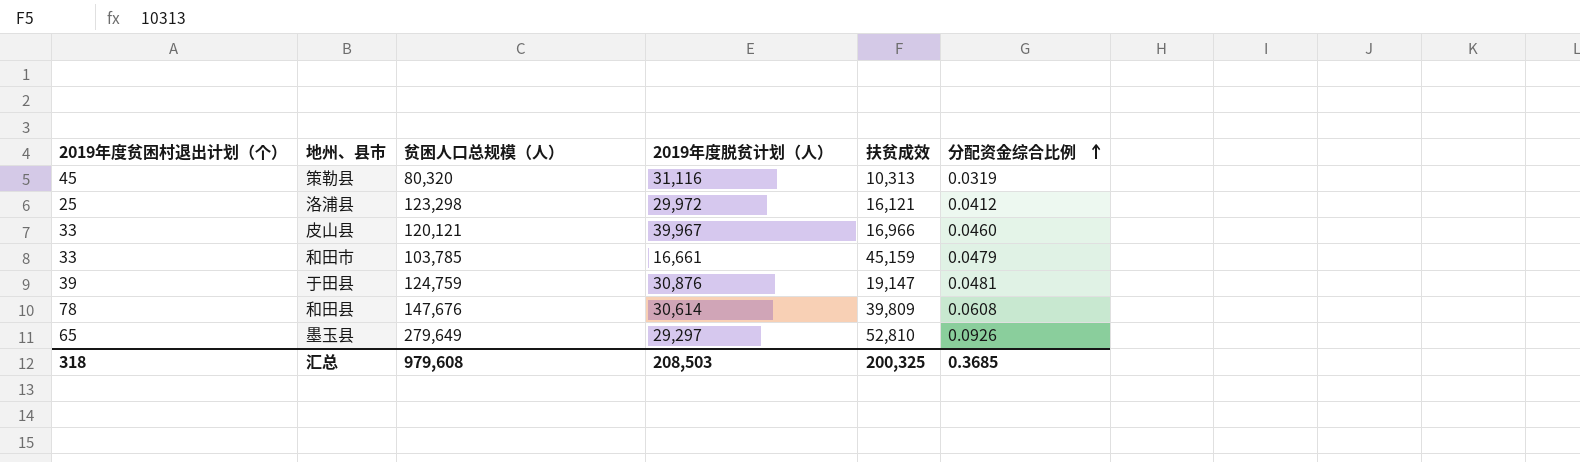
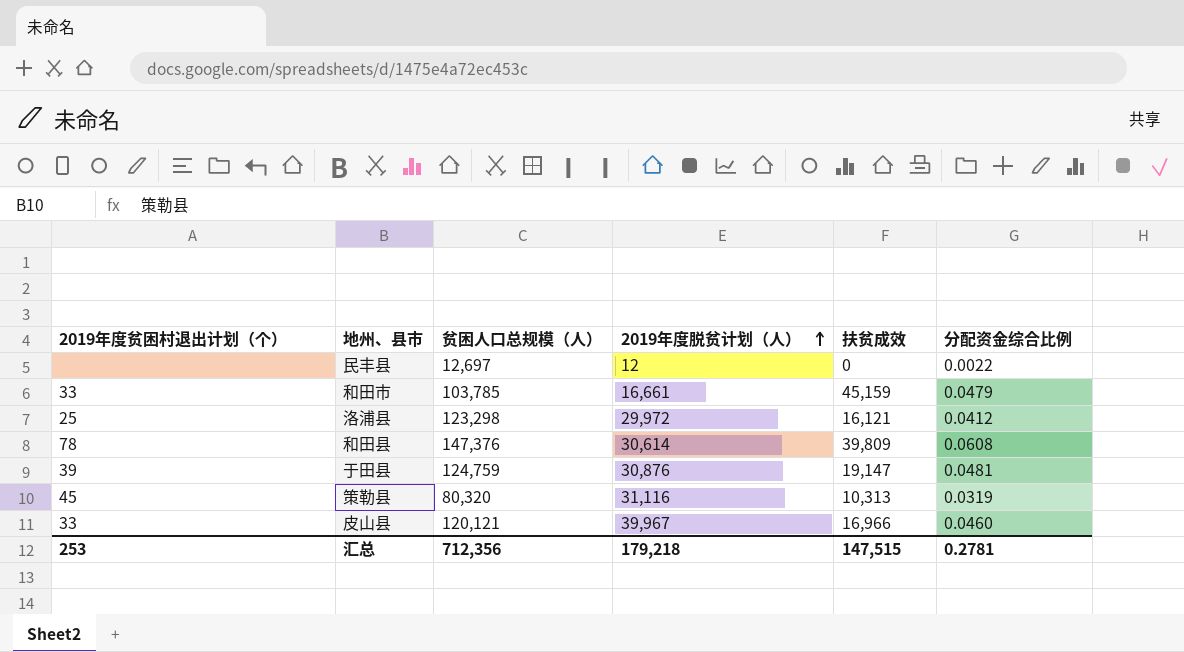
row order: 分配资金综合比例 ascending -> 2019年度脱贫计划（人） ascending
row 墨玉县: 65 | 279,649 | 29,297 | 52,810 | 0.0926 -> none
row 民丰县: none -> none | 12,697 | 12 | 0 | 0.0022
和田县 | 贫困人口总规模（人）: 147,676 -> 147,376
汇总 | 2019年度贫困村退出计划（个）: 318 -> 253
汇总 | 贫困人口总规模（人）: 979,608 -> 712,356
汇总 | 2019年度脱贫计划（人）: 208,503 -> 179,218
汇总 | 扶贫成效: 200,325 -> 147,515
汇总 | 分配资金综合比例: 0.3685 -> 0.2781

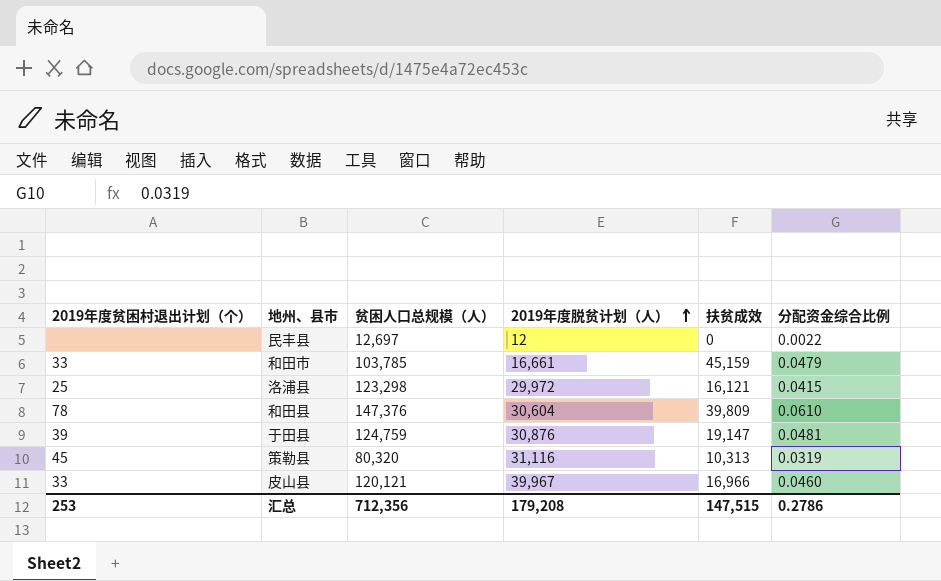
洛浦县 | 分配资金综合比例: 0.0412 -> 0.0415
和田县 | 2019年度脱贫计划（人）: 30,614 -> 30,604
和田县 | 分配资金综合比例: 0.0608 -> 0.0610
汇总 | 2019年度脱贫计划（人）: 179,218 -> 179,208
汇总 | 分配资金综合比例: 0.2781 -> 0.2786

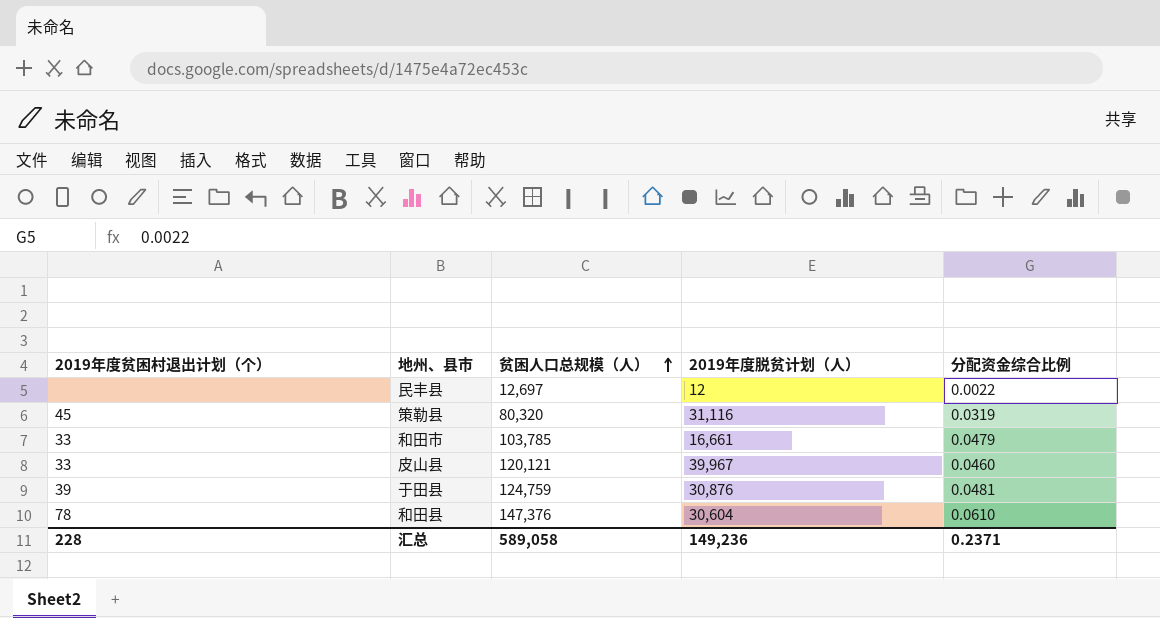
row order: 2019年度脱贫计划（人） ascending -> 贫困人口总规模（人） ascending
column 扶贫成效 | position: 5 -> none
row 洛浦县: 25 | 123,298 | 29,972 | 16,121 | 0.0415 -> none
汇总 | 2019年度贫困村退出计划（个）: 253 -> 228
汇总 | 贫困人口总规模（人）: 712,356 -> 589,058
汇总 | 2019年度脱贫计划（人）: 179,208 -> 149,236
汇总 | 分配资金综合比例: 0.2786 -> 0.2371

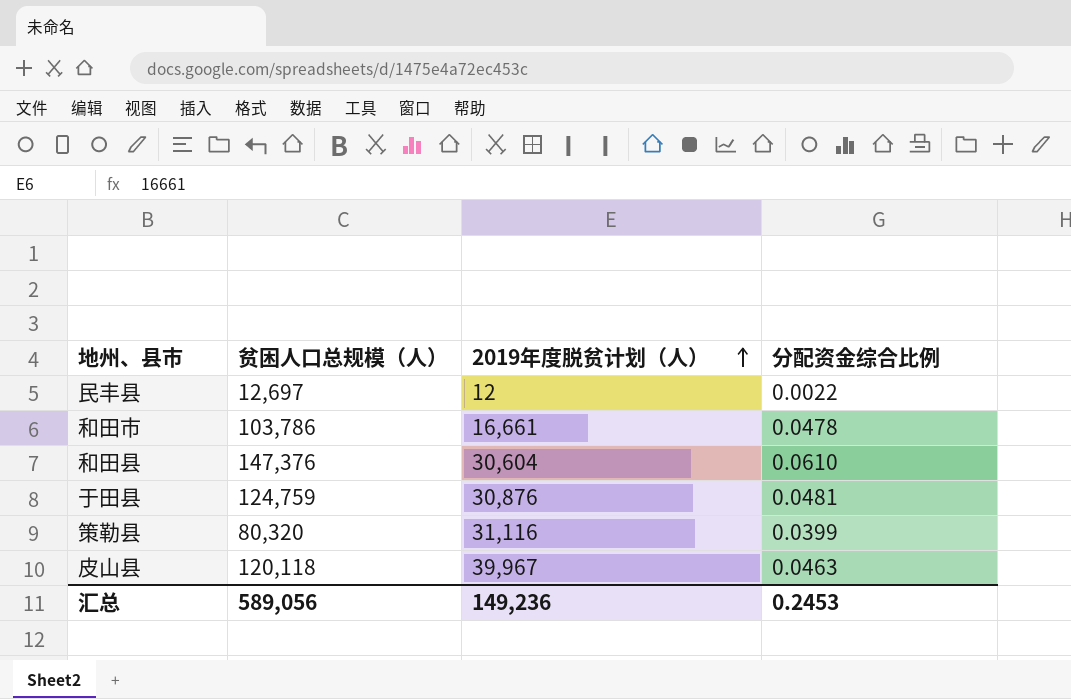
row order: 贫困人口总规模（人） ascending -> 2019年度脱贫计划（人） ascending
column 2019年度贫困村退出计划（个） | position: 1 -> none
和田市 | 贫困人口总规模（人）: 103,785 -> 103,786
和田市 | 分配资金综合比例: 0.0479 -> 0.0478
策勒县 | 分配资金综合比例: 0.0319 -> 0.0399
皮山县 | 贫困人口总规模（人）: 120,121 -> 120,118
皮山县 | 分配资金综合比例: 0.0460 -> 0.0463
汇总 | 贫困人口总规模（人）: 589,058 -> 589,056
汇总 | 分配资金综合比例: 0.2371 -> 0.2453

